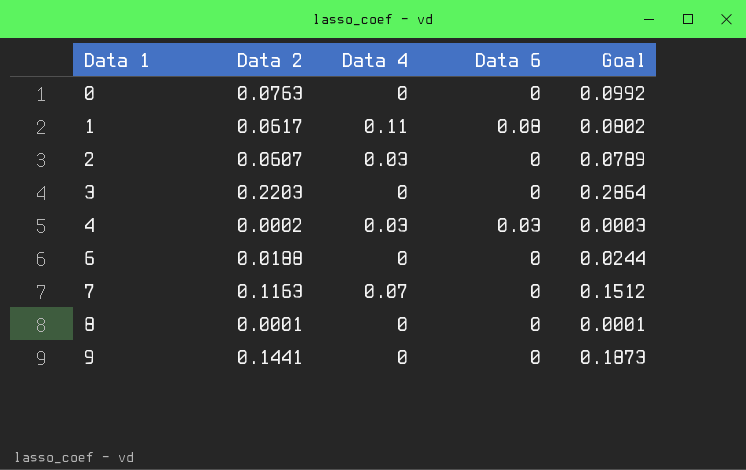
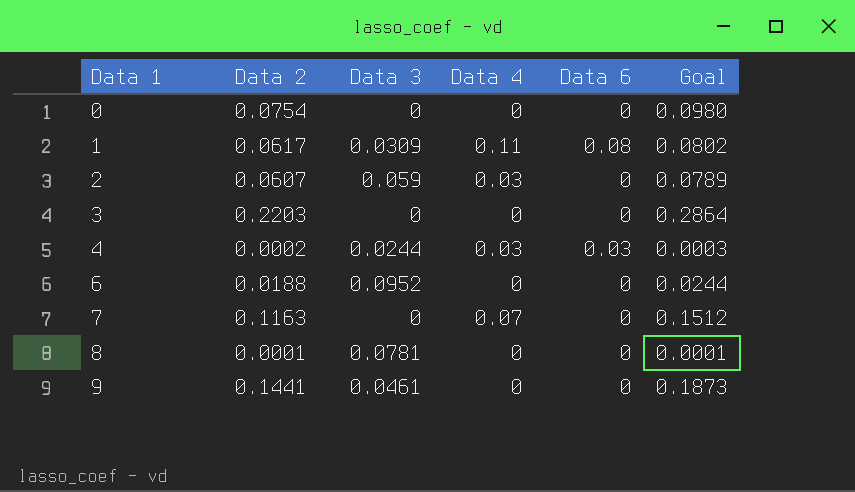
column Data 3 | position: none -> 3
0 | Data 2: 0.0763 -> 0.0754
0 | Goal: 0.0992 -> 0.0980

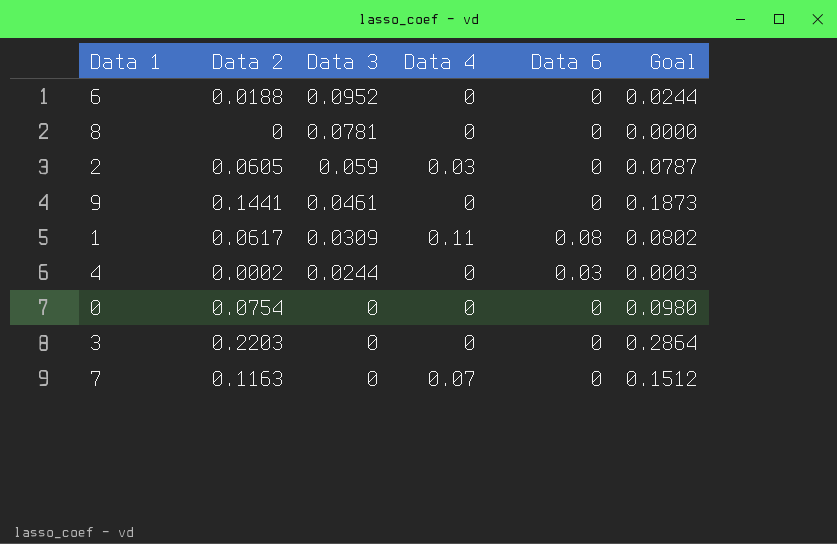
row order: Data 1 ascending -> Data 3 descending
8 | Data 2: 0.0001 -> 0
8 | Goal: 0.0001 -> 0.0000
2 | Data 2: 0.0607 -> 0.0605
2 | Goal: 0.0789 -> 0.0787
4 | Data 4: 0.03 -> 0

